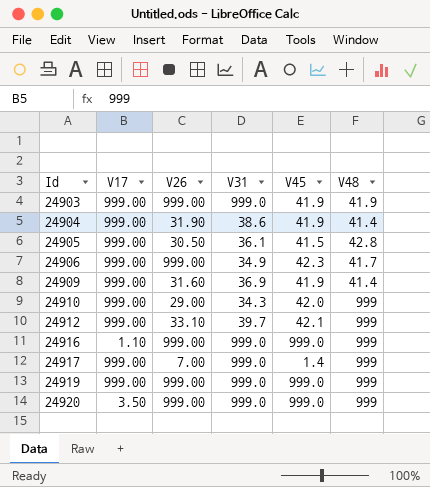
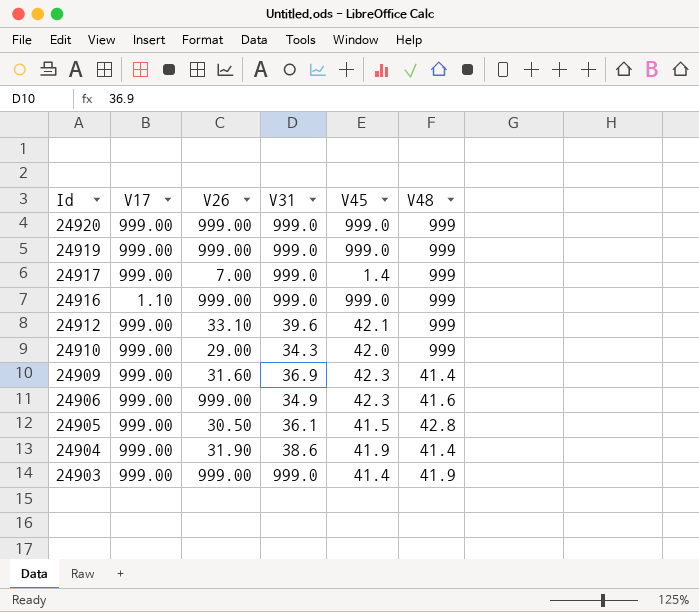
row order: Id ascending -> Id descending
24920 | V17: 3.50 -> 999.00
24912 | V31: 39.7 -> 39.6
24909 | V45: 41.9 -> 42.3
24906 | V48: 41.7 -> 41.6
24903 | V45: 41.9 -> 41.4

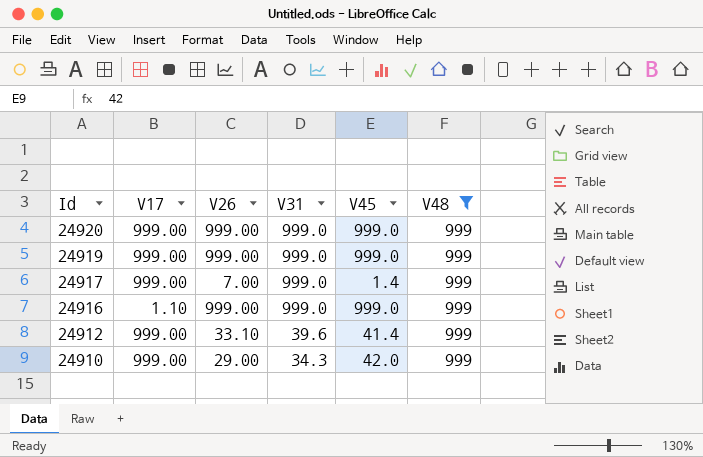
filter: none -> V48 = 999
24912 | V45: 42.1 -> 41.4

